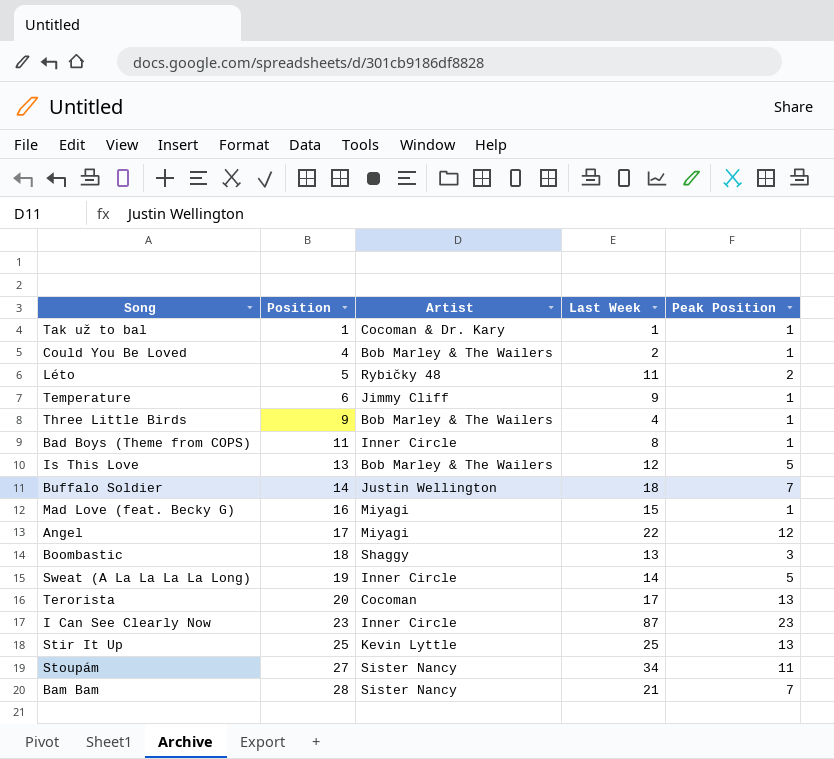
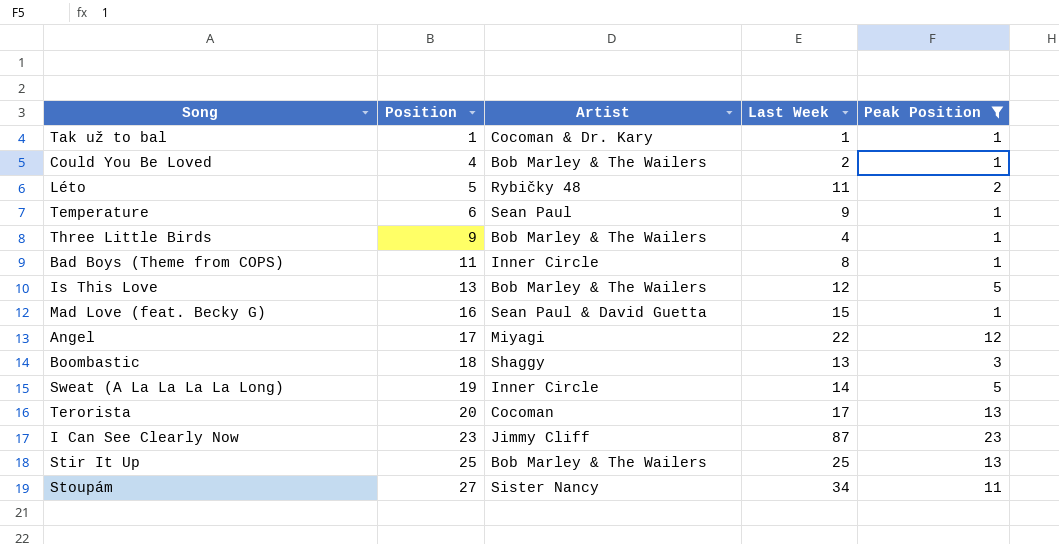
filter: none -> Peak Position != 7
Temperature | Artist: Jimmy Cliff -> Sean Paul
Mad Love (feat. Becky G) | Artist: Miyagi -> Sean Paul & David Guetta
I Can See Clearly Now | Artist: Inner Circle -> Jimmy Cliff
Stir It Up | Artist: Kevin Lyttle -> Bob Marley & The Wailers

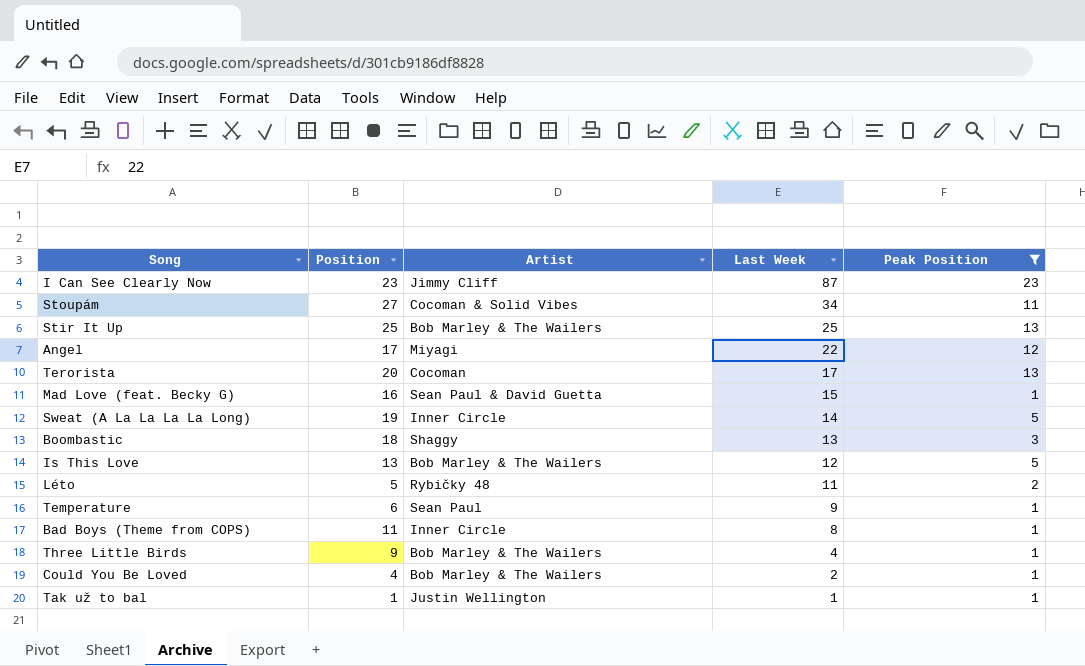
row order: Position ascending -> Last Week descending
Stoupám | Artist: Sister Nancy -> Cocoman & Solid Vibes
Tak už to bal | Artist: Cocoman & Dr. Kary -> Justin Wellington

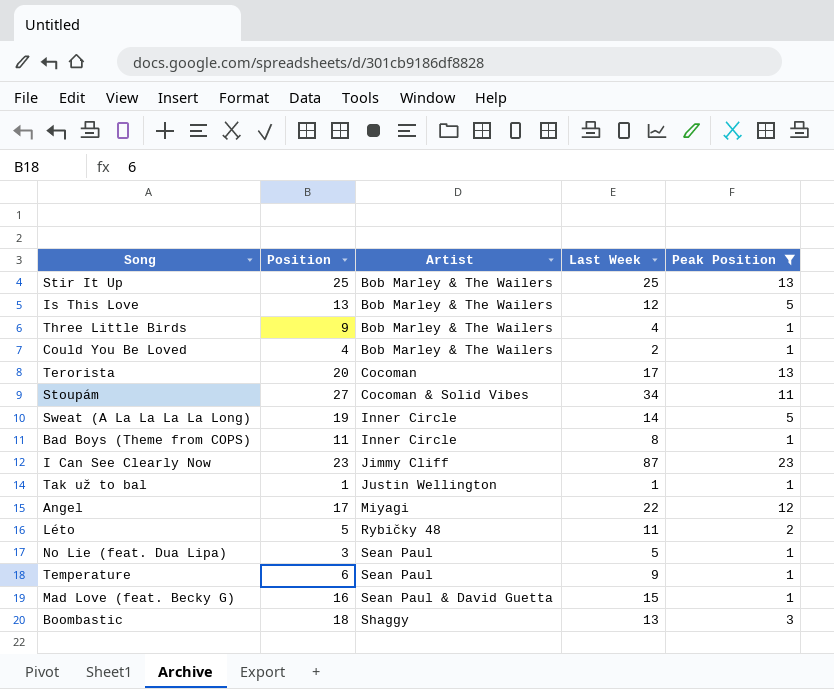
row order: Last Week descending -> Artist ascending
row No Lie (feat. Dua Lipa): none -> 3 | Sean Paul | 5 | 1

